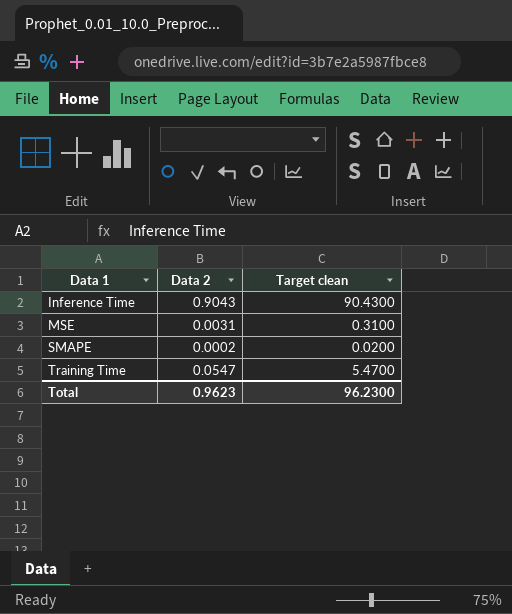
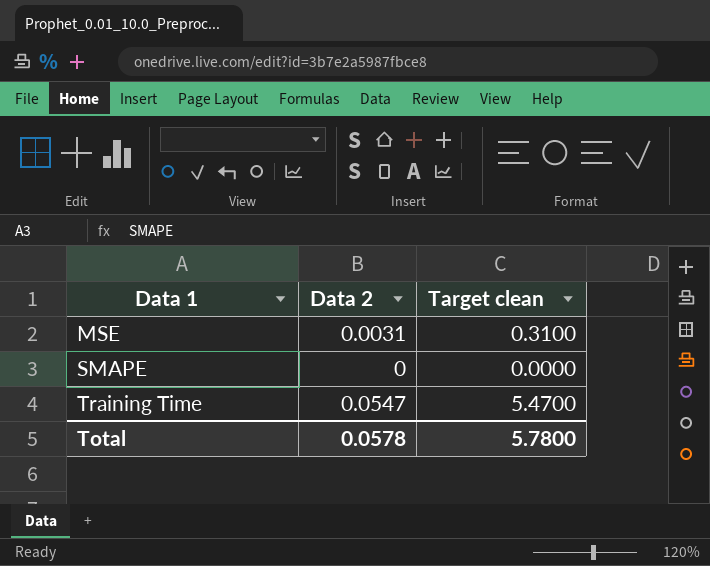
row Inference Time: 0.9043 | 90.4300 -> none
SMAPE | Data 2: 0.0002 -> 0
SMAPE | Target clean: 0.0200 -> 0.0000
Total | Data 2: 0.9623 -> 0.0578
Total | Target clean: 96.2300 -> 5.7800

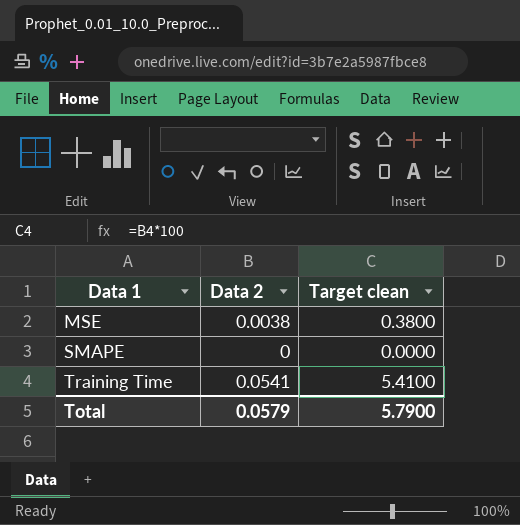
MSE | Data 2: 0.0031 -> 0.0038
MSE | Target clean: 0.3100 -> 0.3800
Training Time | Data 2: 0.0547 -> 0.0541
Training Time | Target clean: 5.4700 -> 5.4100
Total | Data 2: 0.0578 -> 0.0579
Total | Target clean: 5.7800 -> 5.7900

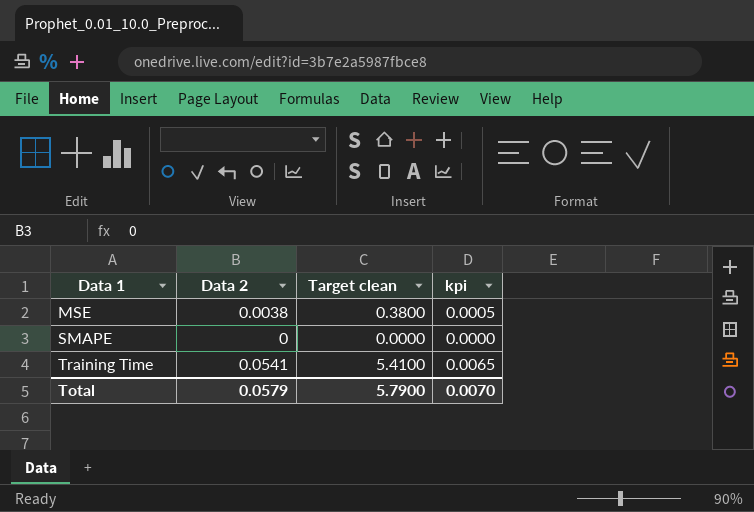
column kpi | formula: none -> [Data 2] * 0.12

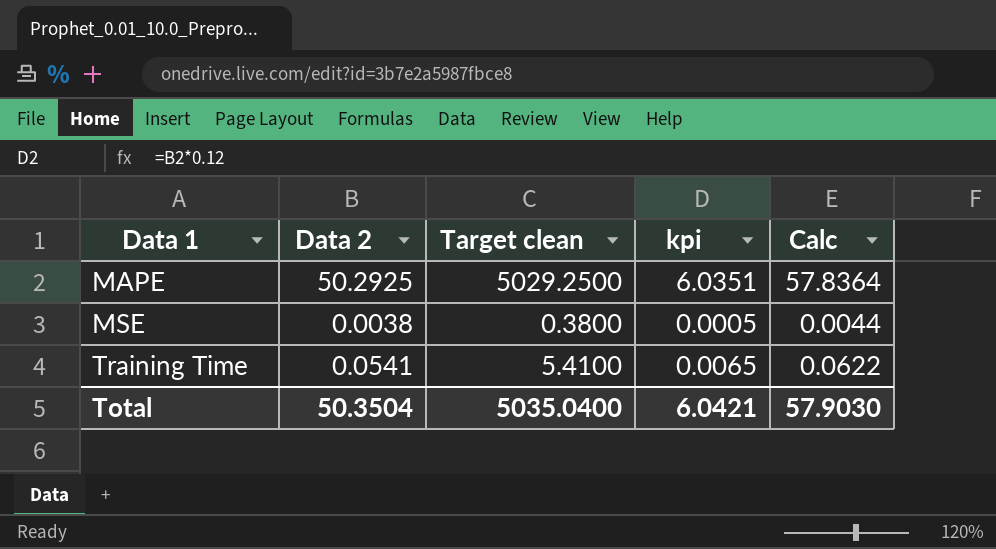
column Calc | formula: none -> [Data 2] * 1.15
row SMAPE: 0 | 0.0000 | 0.0000 -> none
row MAPE: none -> 50.2925 | 5029.2500 | 6.0351 | 57.8364
Total | Data 2: 0.0579 -> 50.3504
Total | Target clean: 5.7900 -> 5035.0400
Total | kpi: 0.0070 -> 6.0421

